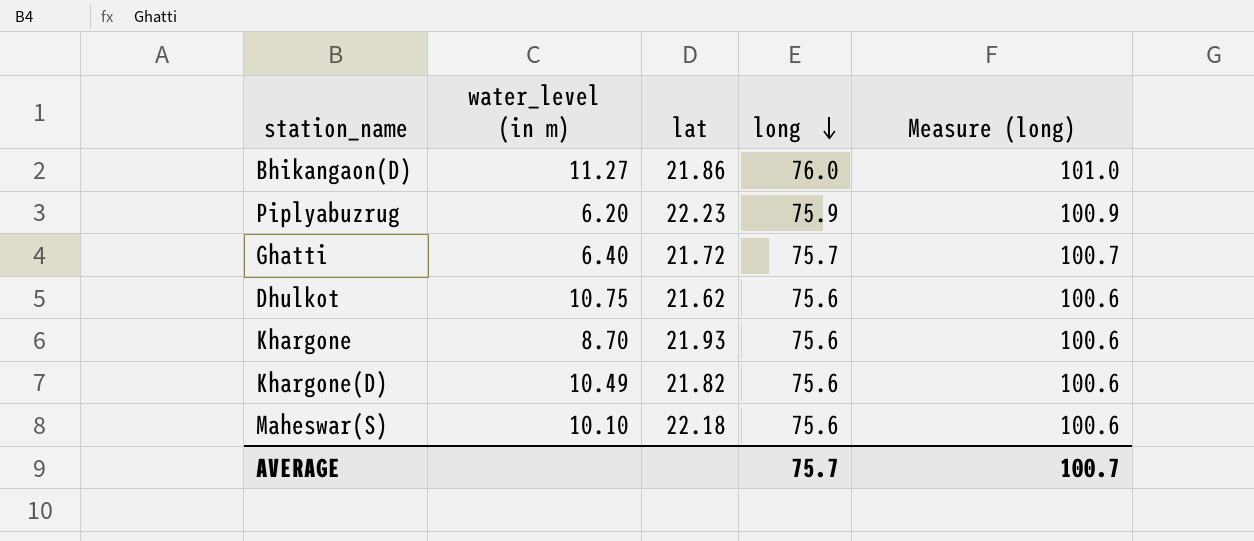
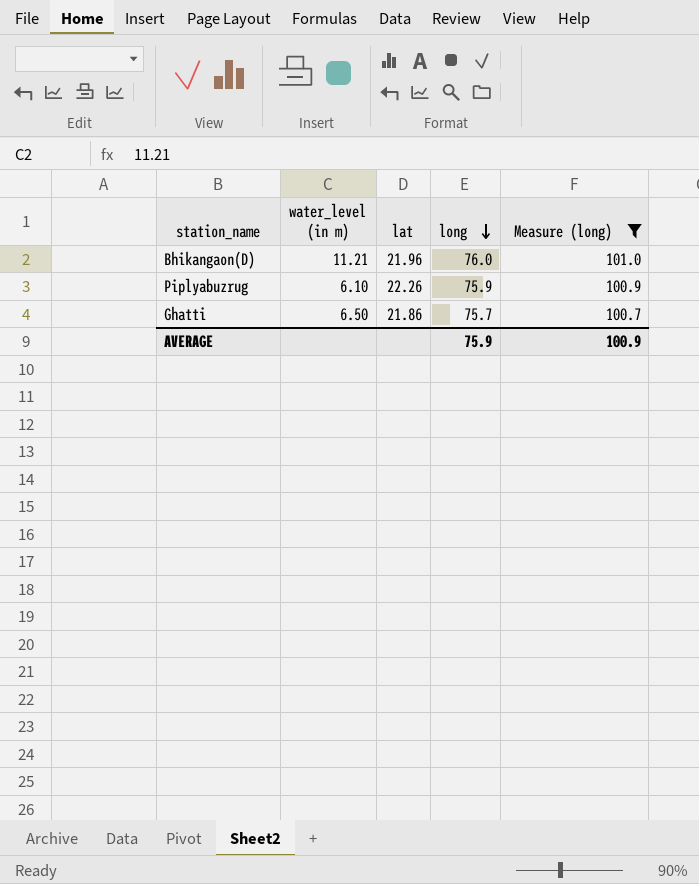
filter: none -> Measure (long) != 100.6
Bhikangaon(D) | water_level (in m): 11.27 -> 11.21
Bhikangaon(D) | lat: 21.86 -> 21.96
Piplyabuzrug | water_level (in m): 6.20 -> 6.10
Piplyabuzrug | lat: 22.23 -> 22.26
Ghatti | water_level (in m): 6.40 -> 6.50
Ghatti | lat: 21.72 -> 21.86
AVERAGE | long: 75.7 -> 75.9
AVERAGE | Measure (long): 100.7 -> 100.9

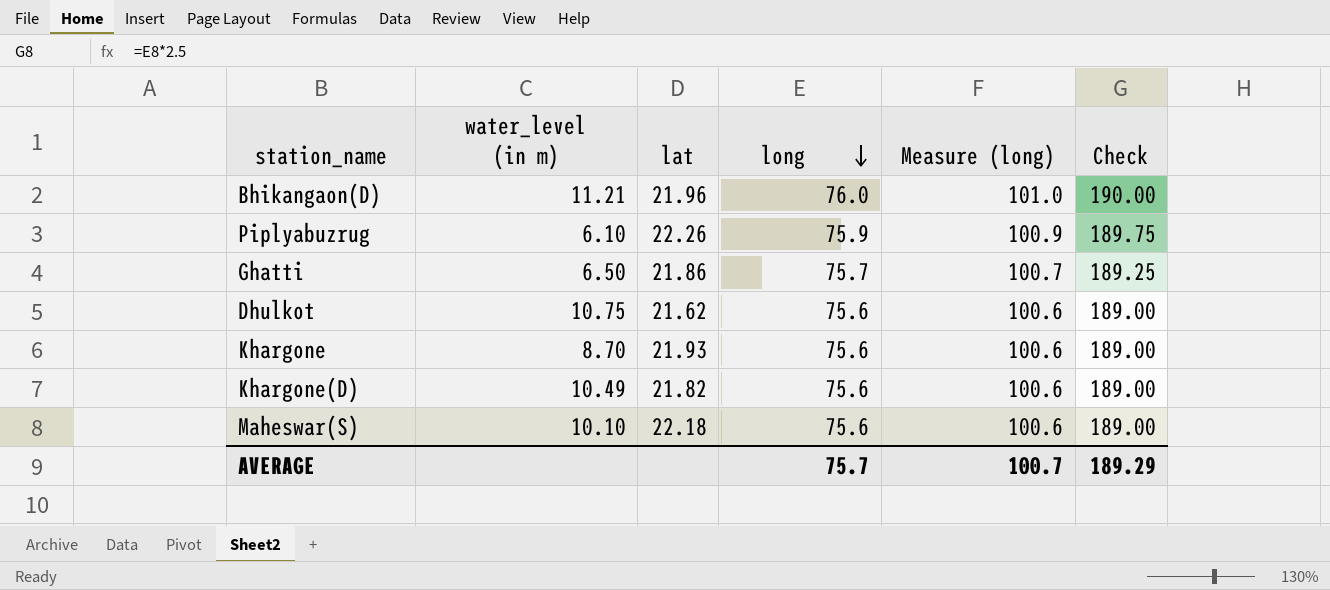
filter: Measure (long) != 100.6 -> none
column Check | formula: none -> [long] * 2.5
AVERAGE | long: 75.9 -> 75.7
AVERAGE | Measure (long): 100.9 -> 100.7

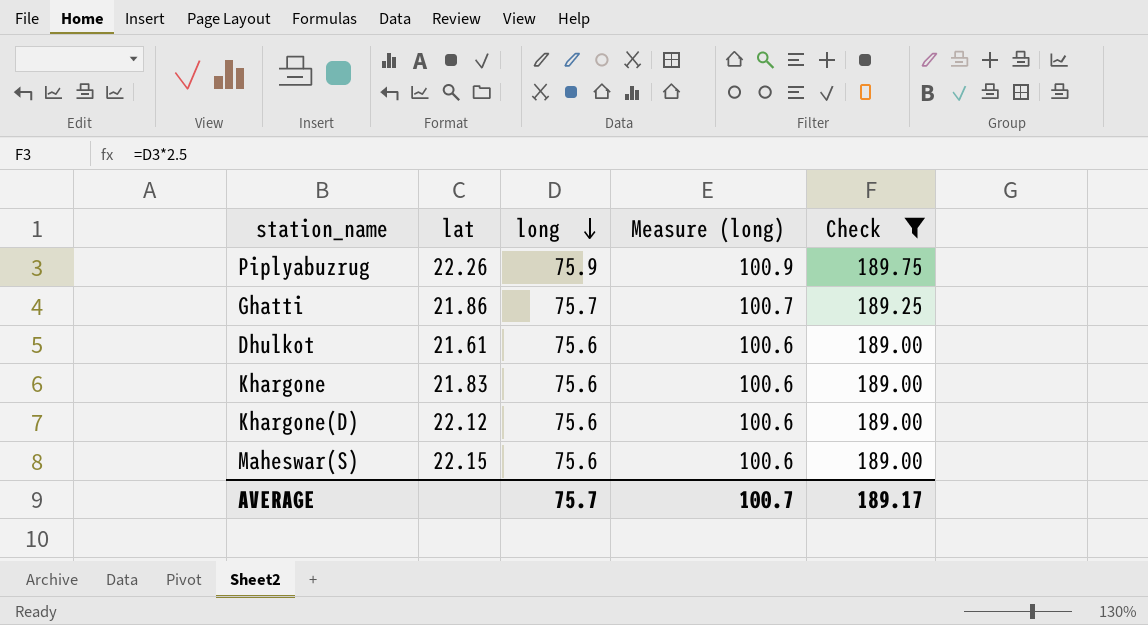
filter: none -> Check != 190.00
column water_level (in m) | position: 2 -> none
Dhulkot | lat: 21.62 -> 21.61
Khargone | lat: 21.93 -> 21.83
Khargone(D) | lat: 21.82 -> 22.12
Maheswar(S) | lat: 22.18 -> 22.15
AVERAGE | Check: 189.29 -> 189.17

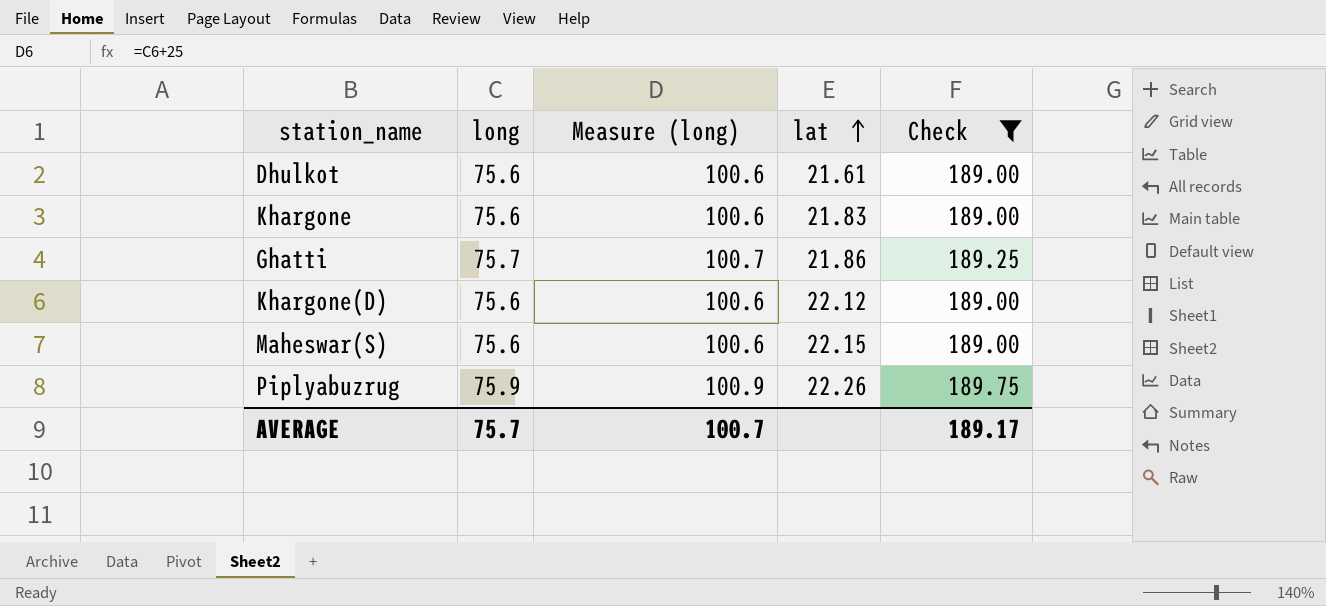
row order: long descending -> lat ascending
column lat | position: 2 -> 4

